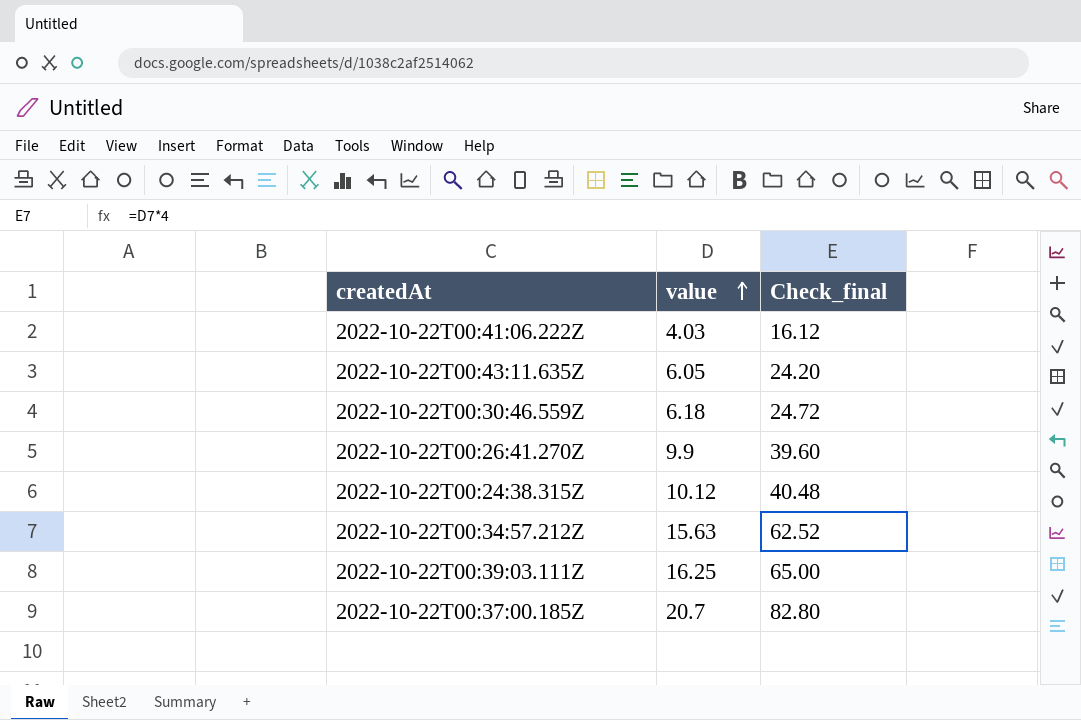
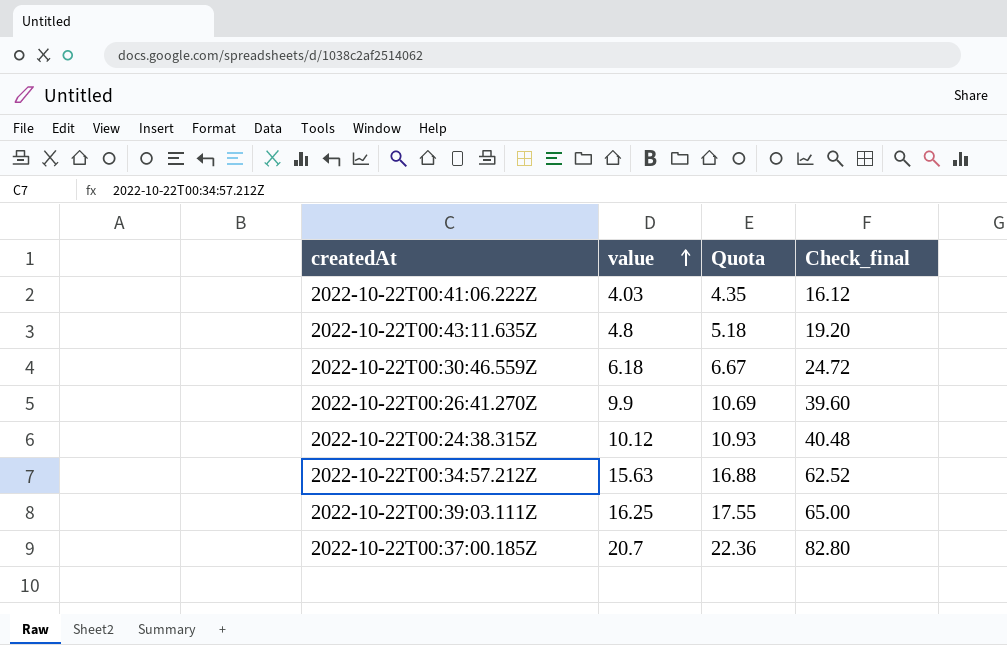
column Quota | formula: none -> [value] * 1.08
2022-10-22T00:43:11.635Z | value: 6.05 -> 4.8
2022-10-22T00:43:11.635Z | Check_final: 24.20 -> 19.20

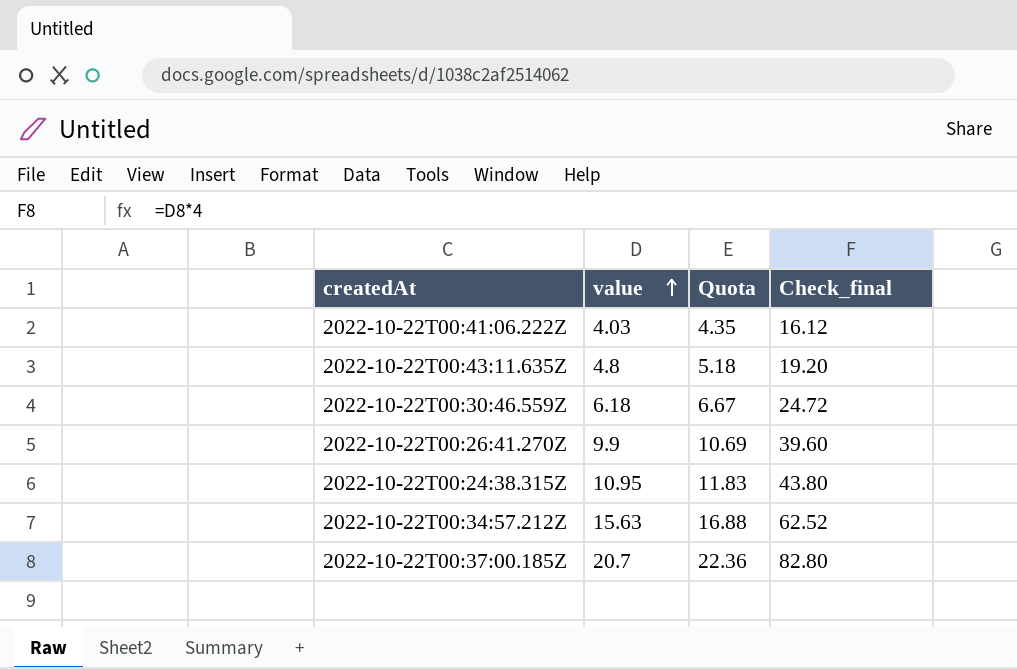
row 2022-10-22T00:39:03.111Z: 16.25 | 17.55 | 65.00 -> none
2022-10-22T00:24:38.315Z | value: 10.12 -> 10.95
2022-10-22T00:24:38.315Z | Quota: 10.93 -> 11.83
2022-10-22T00:24:38.315Z | Check_final: 40.48 -> 43.80

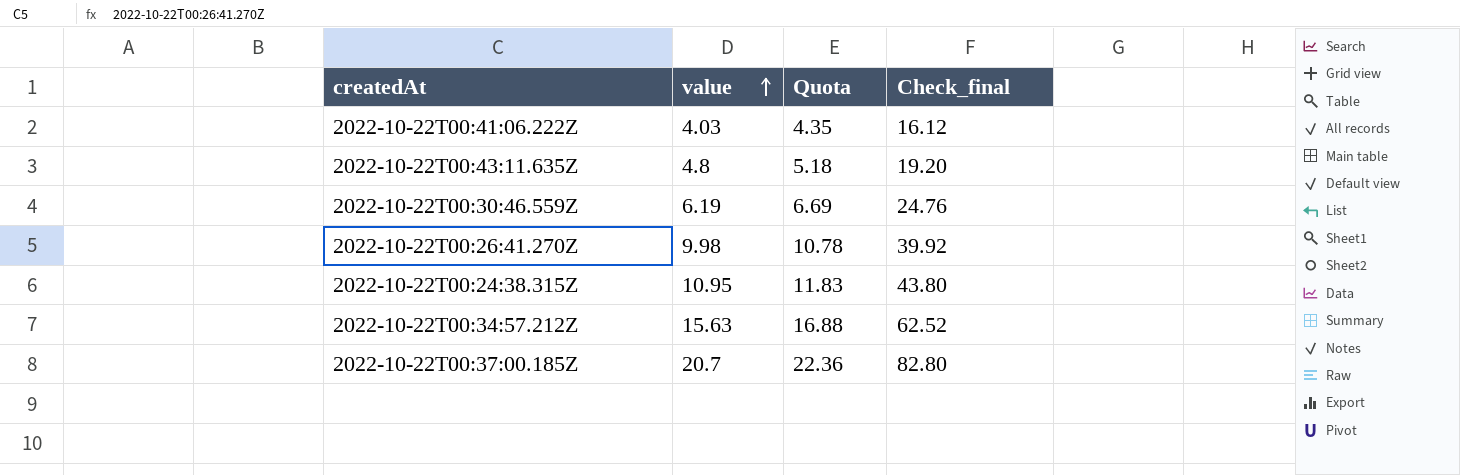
2022-10-22T00:30:46.559Z | value: 6.18 -> 6.19
2022-10-22T00:30:46.559Z | Quota: 6.67 -> 6.69
2022-10-22T00:30:46.559Z | Check_final: 24.72 -> 24.76
2022-10-22T00:26:41.270Z | value: 9.9 -> 9.98
2022-10-22T00:26:41.270Z | Quota: 10.69 -> 10.78
2022-10-22T00:26:41.270Z | Check_final: 39.60 -> 39.92

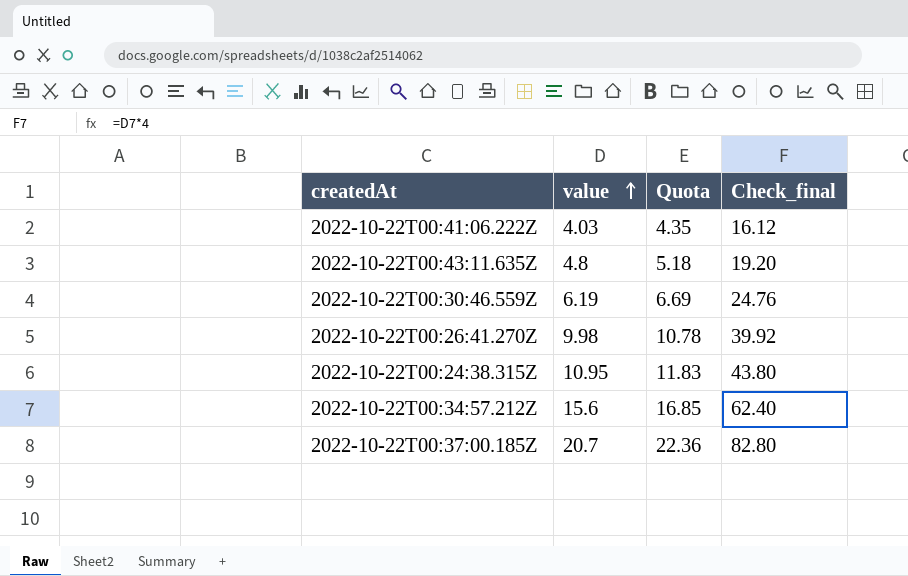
2022-10-22T00:34:57.212Z | value: 15.63 -> 15.6
2022-10-22T00:34:57.212Z | Quota: 16.88 -> 16.85
2022-10-22T00:34:57.212Z | Check_final: 62.52 -> 62.40

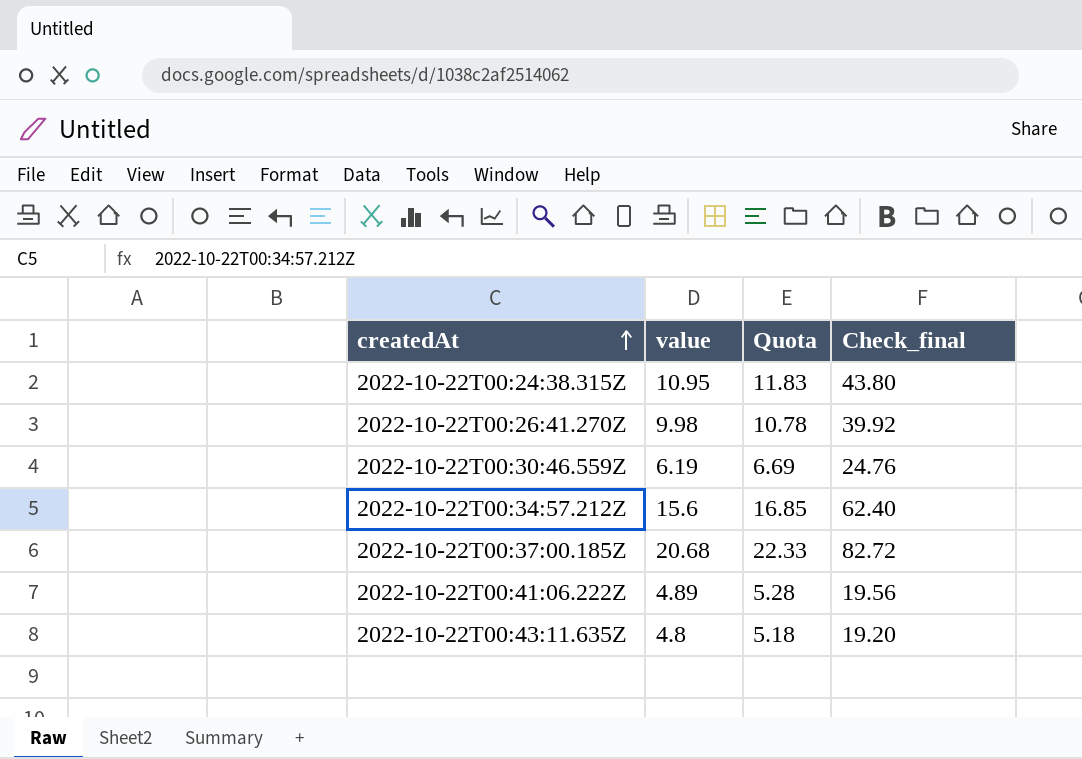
row order: value ascending -> createdAt ascending
2022-10-22T00:37:00.185Z | value: 20.7 -> 20.68
2022-10-22T00:37:00.185Z | Quota: 22.36 -> 22.33
2022-10-22T00:37:00.185Z | Check_final: 82.80 -> 82.72
2022-10-22T00:41:06.222Z | value: 4.03 -> 4.89
2022-10-22T00:41:06.222Z | Quota: 4.35 -> 5.28
2022-10-22T00:41:06.222Z | Check_final: 16.12 -> 19.56

